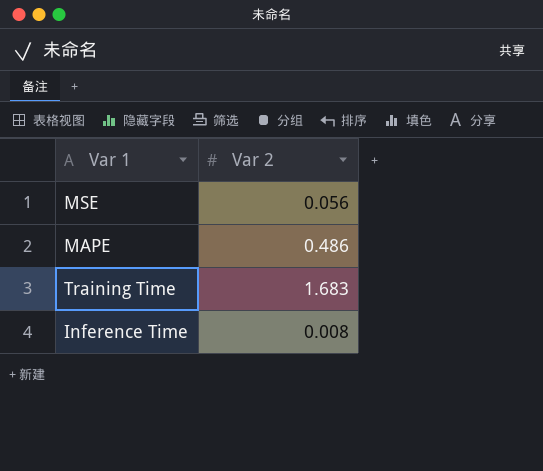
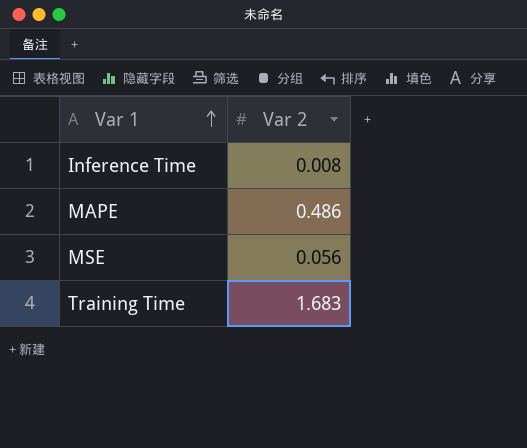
row order: none -> Var 1 ascending

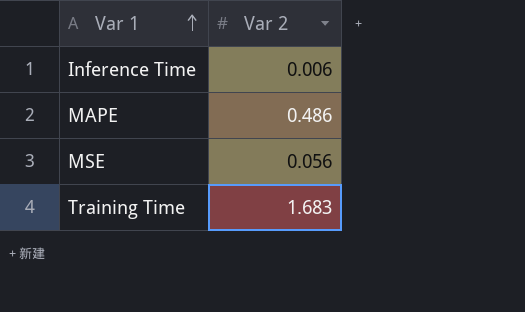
Inference Time | Var 2: 0.008 -> 0.006

